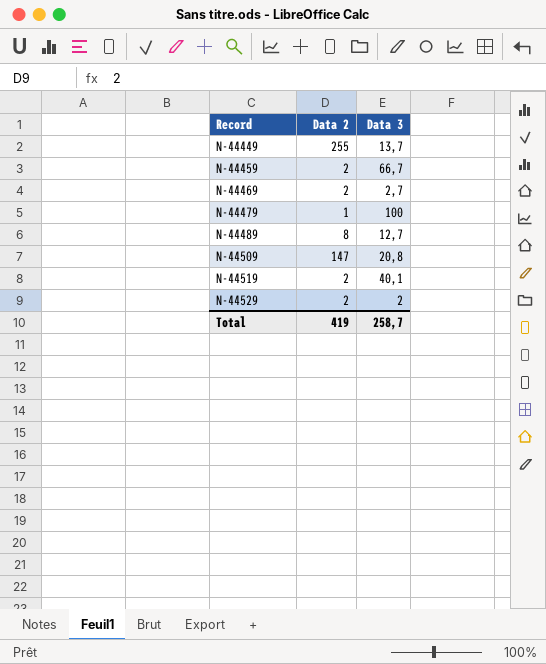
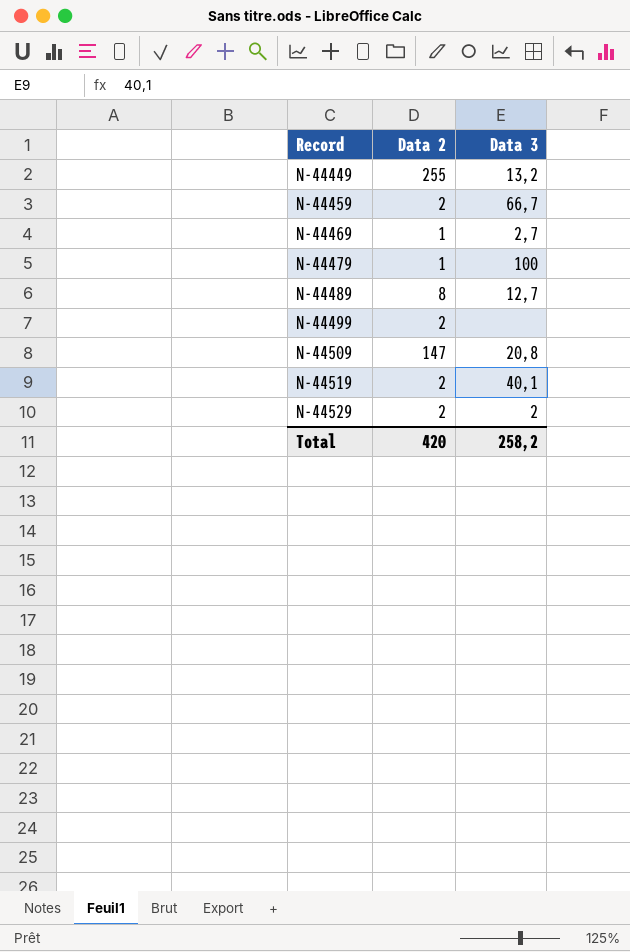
N-44449 | Data 3: 13,7 -> 13,2
N-44469 | Data 2: 2 -> 1
row N-44499: none -> 2 | none
Total | Data 2: 419 -> 420
Total | Data 3: 258,7 -> 258,2

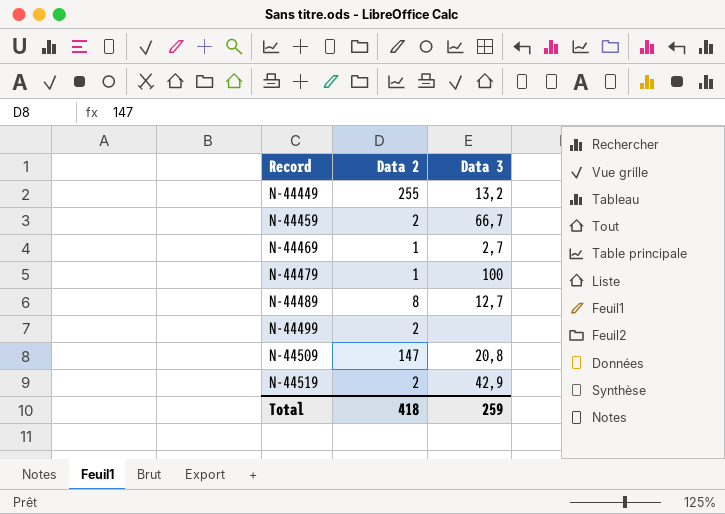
row N-44529: 2 | 2 -> none
N-44519 | Data 3: 40,1 -> 42,9
Total | Data 2: 420 -> 418
Total | Data 3: 258,2 -> 259

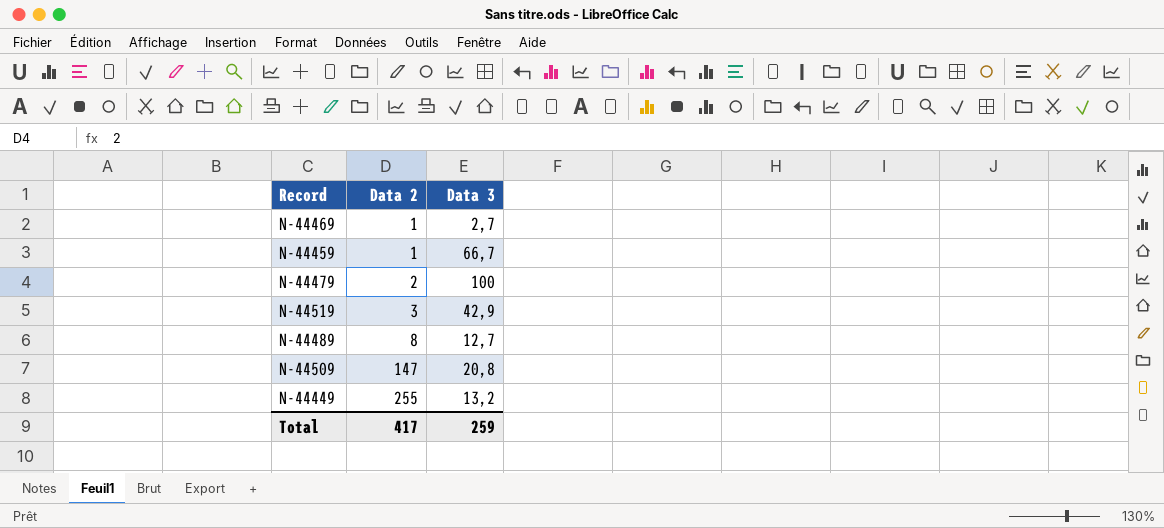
row order: Record ascending -> Data 2 ascending
row N-44499: 2 | none -> none
N-44459 | Data 2: 2 -> 1
N-44479 | Data 2: 1 -> 2
N-44519 | Data 2: 2 -> 3
Total | Data 2: 418 -> 417

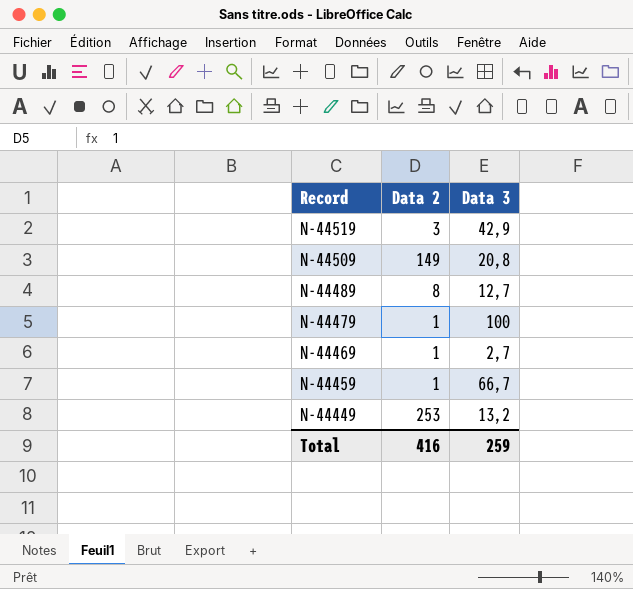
row order: Data 2 ascending -> Record descending
N-44509 | Data 2: 147 -> 149
N-44479 | Data 2: 2 -> 1
N-44449 | Data 2: 255 -> 253
Total | Data 2: 417 -> 416

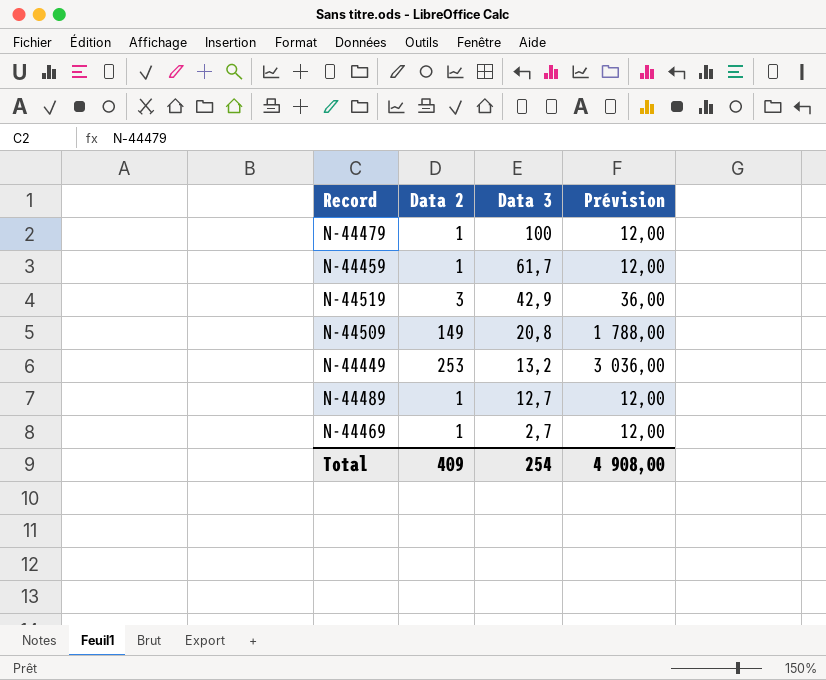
row order: Record descending -> Data 3 descending
column Prévision | formula: none -> [Data 2] * 12
N-44459 | Data 3: 66,7 -> 61,7
N-44489 | Data 2: 8 -> 1
Total | Data 2: 416 -> 409
Total | Data 3: 259 -> 254

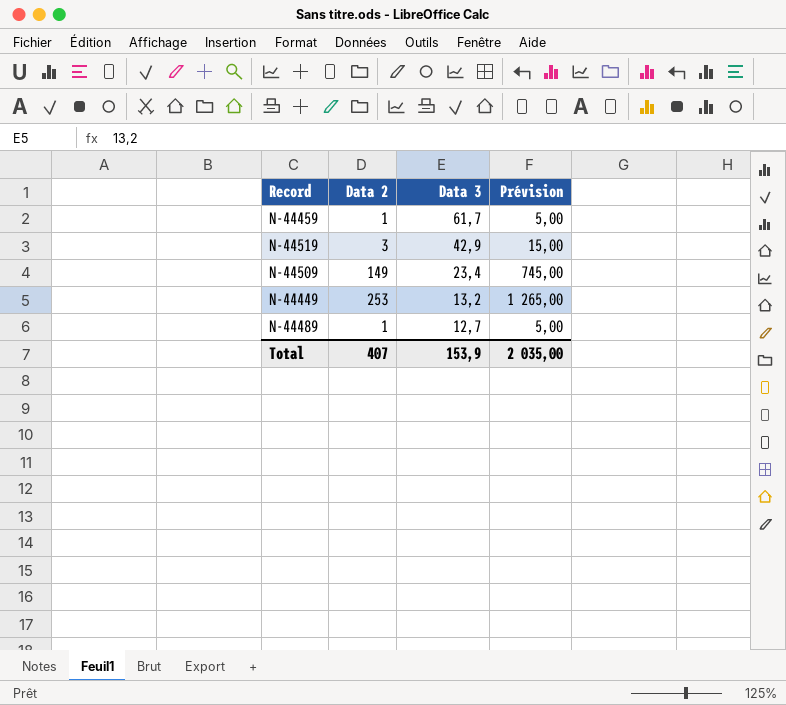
column Prévision | formula: [Data 2] * 12 -> [Data 2] * 5
row N-44479: 1 | 100 | 12,00 -> none
row N-44469: 1 | 2,7 | 12,00 -> none
N-44509 | Data 3: 20,8 -> 23,4
Total | Data 2: 409 -> 407
Total | Data 3: 254 -> 153,9
Total | Prévision: 4 908,00 -> 2 035,00

